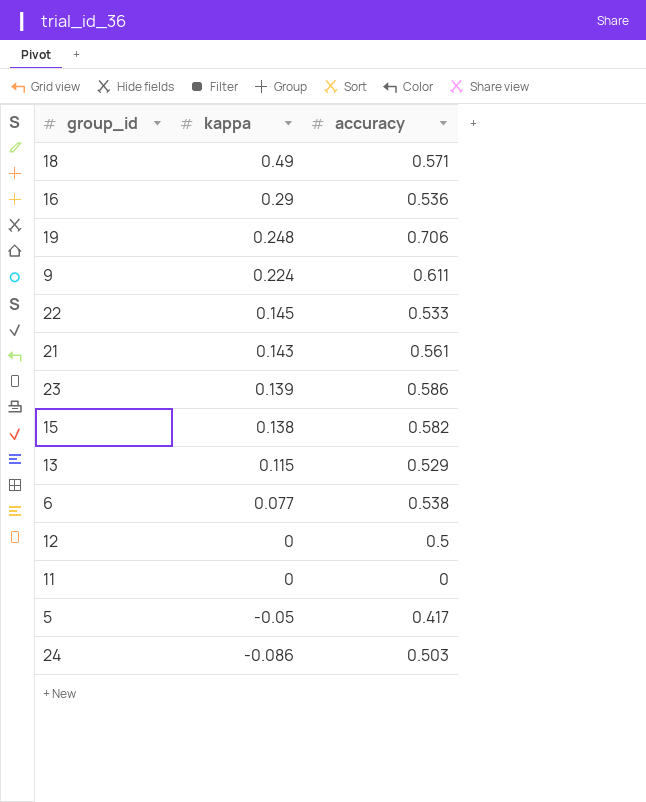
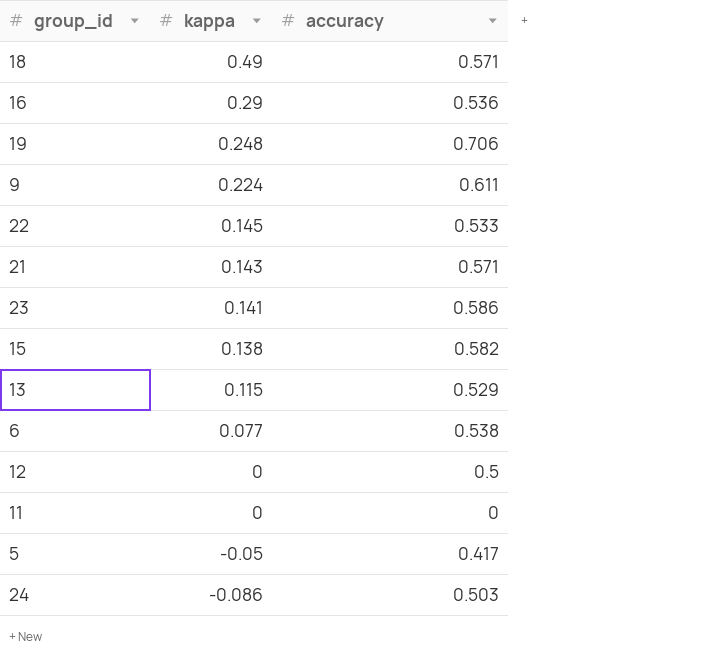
21 | accuracy: 0.561 -> 0.571
23 | kappa: 0.139 -> 0.141

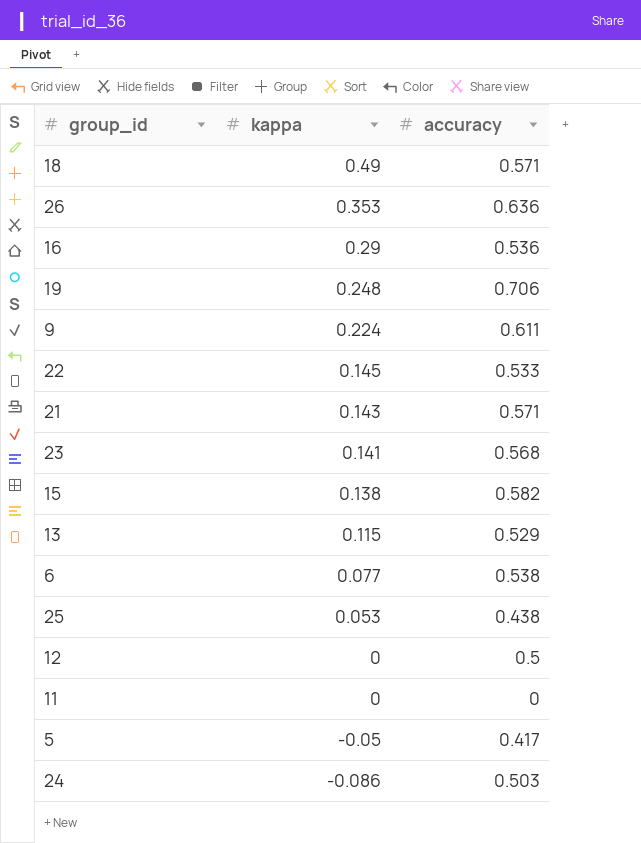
row 26: none -> 0.353 | 0.636
23 | accuracy: 0.586 -> 0.568
row 25: none -> 0.053 | 0.438

